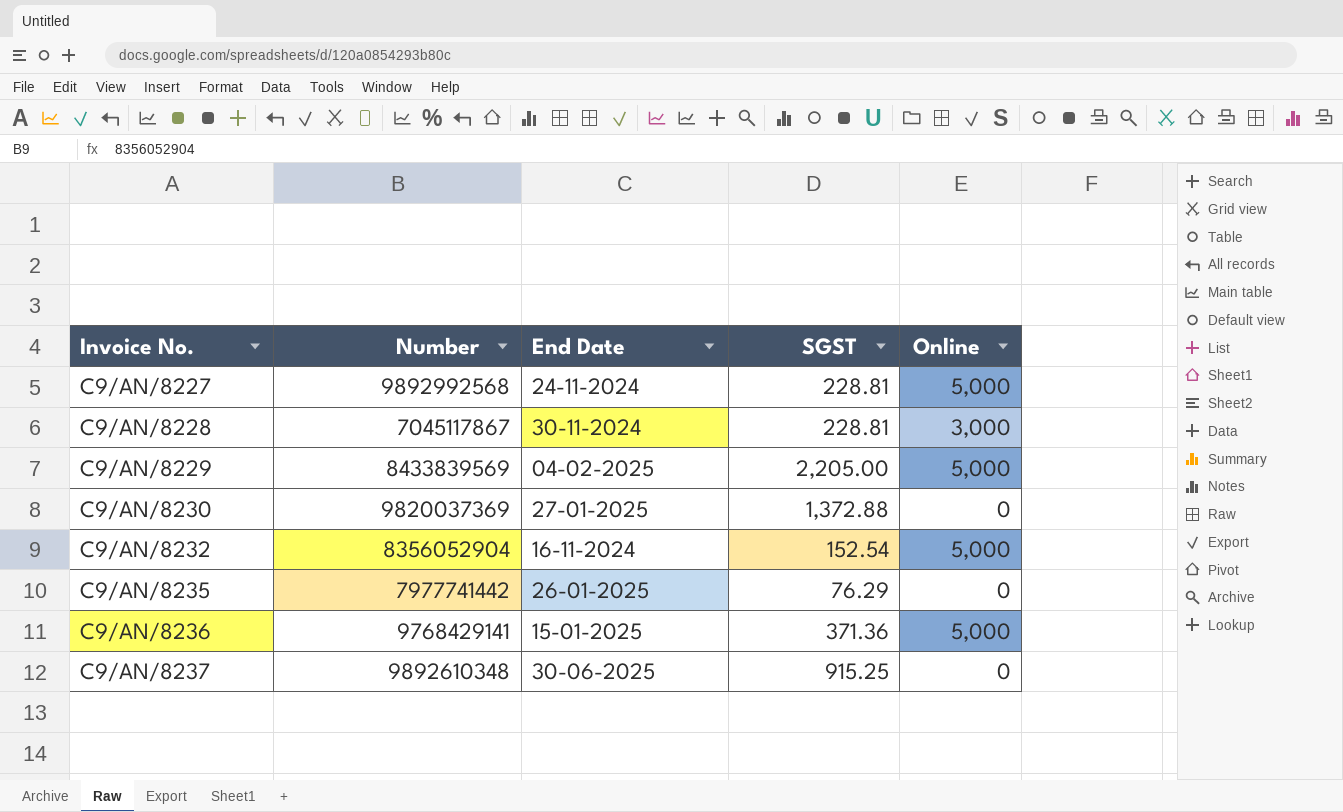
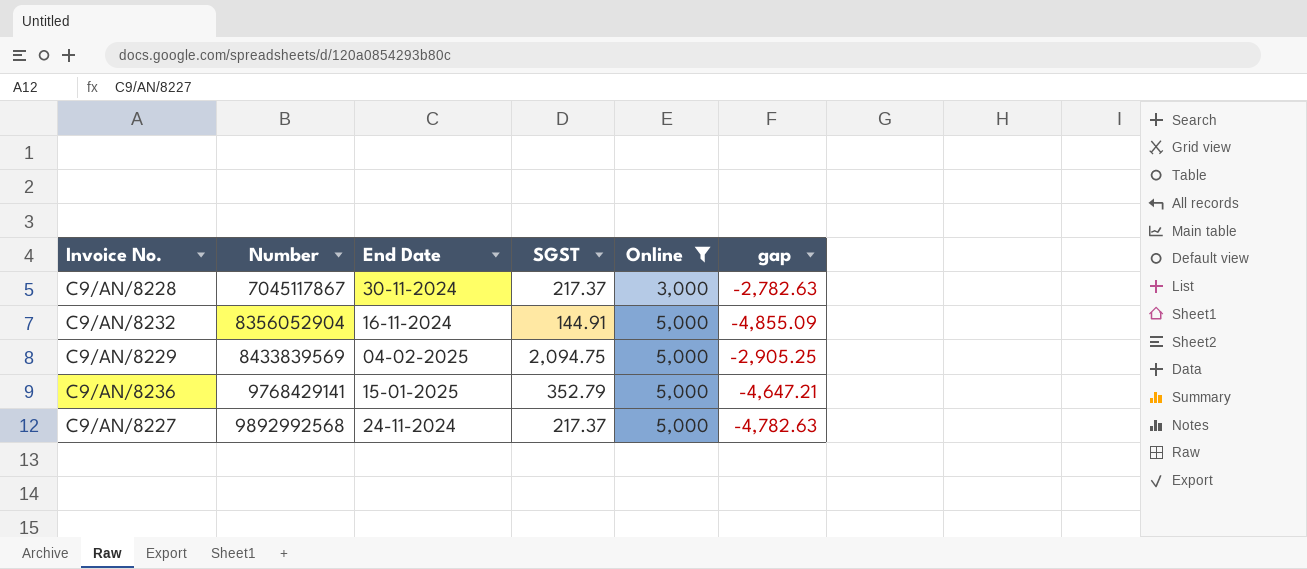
filter: none -> Online != 0
row order: Invoice No. ascending -> Number ascending
column gap | formula: none -> [SGST] - [Online]
C9/AN/8228 | SGST: 228.81 -> 217.37
C9/AN/8232 | SGST: 152.54 -> 144.91
C9/AN/8229 | SGST: 2,205.00 -> 2,094.75
C9/AN/8236 | SGST: 371.36 -> 352.79
C9/AN/8227 | SGST: 228.81 -> 217.37

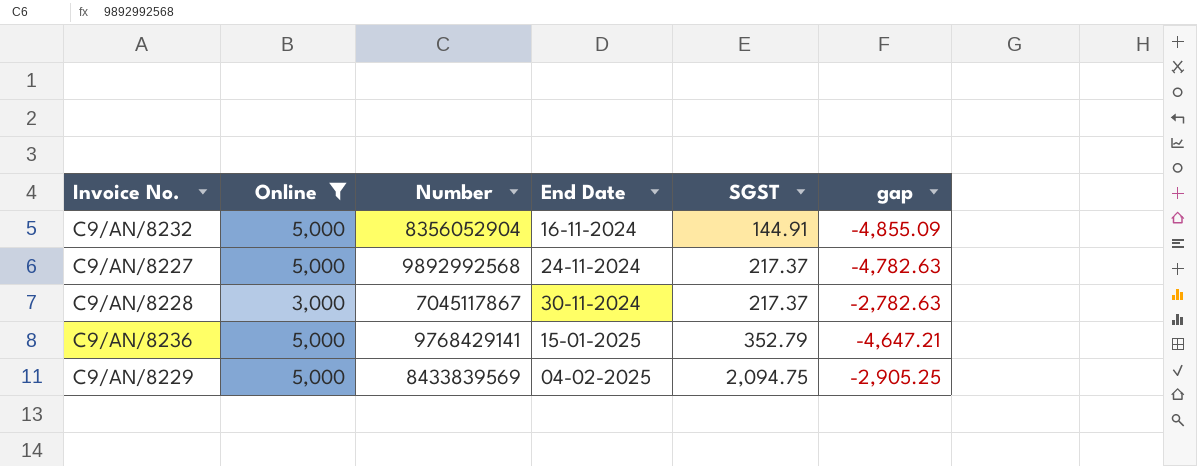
row order: Number ascending -> End Date ascending
column Online | position: 5 -> 2

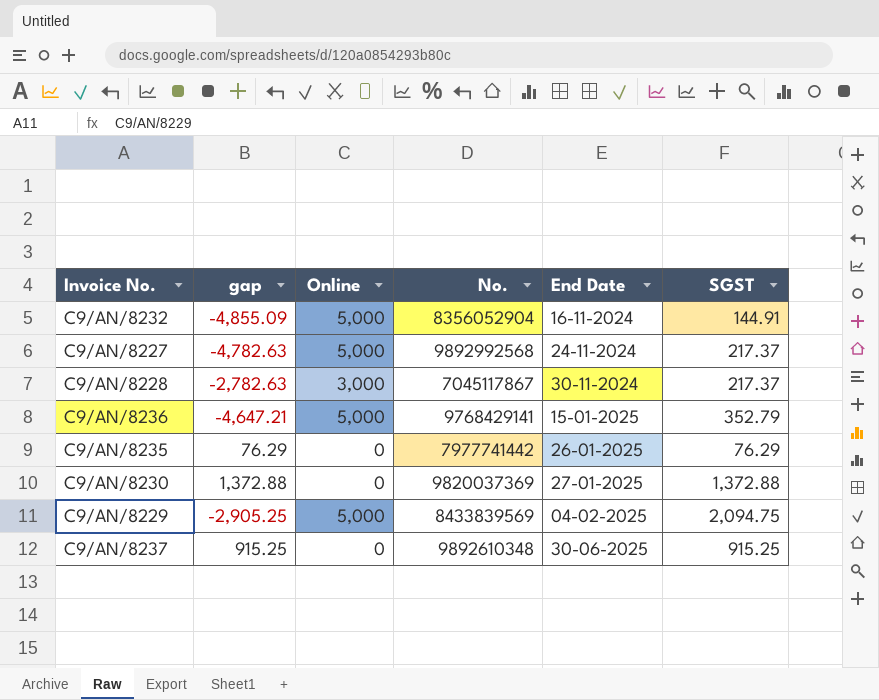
filter: Online != 0 -> none
column gap | position: 6 -> 2
column name: Number -> No.

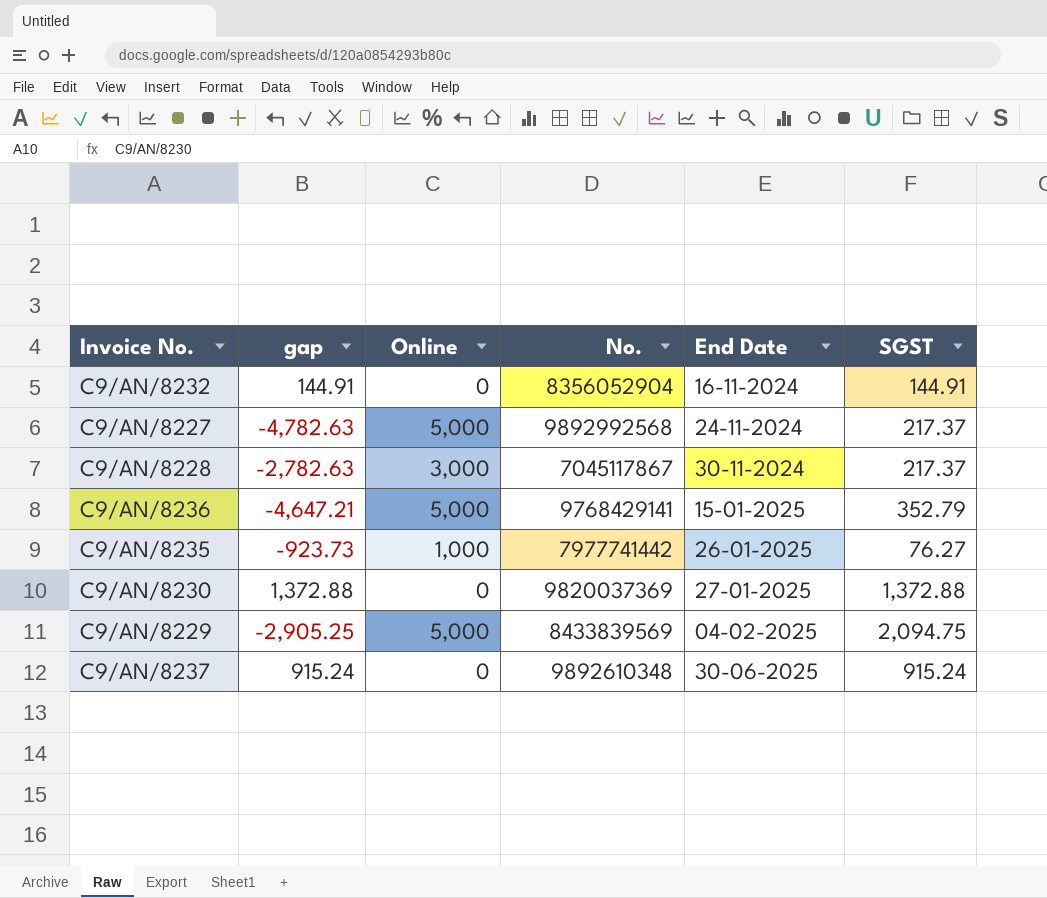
C9/AN/8232 | gap: -4,855.09 -> 144.91
C9/AN/8232 | Online: 5,000 -> 0
C9/AN/8235 | gap: 76.29 -> -923.73
C9/AN/8235 | Online: 0 -> 1,000
C9/AN/8235 | SGST: 76.29 -> 76.27
C9/AN/8237 | gap: 915.25 -> 915.24
C9/AN/8237 | SGST: 915.25 -> 915.24

